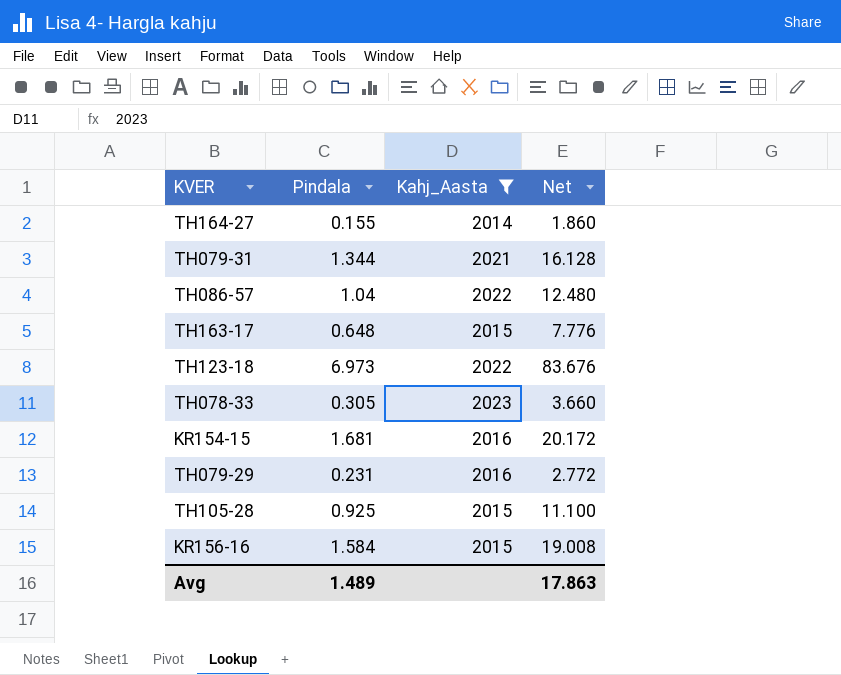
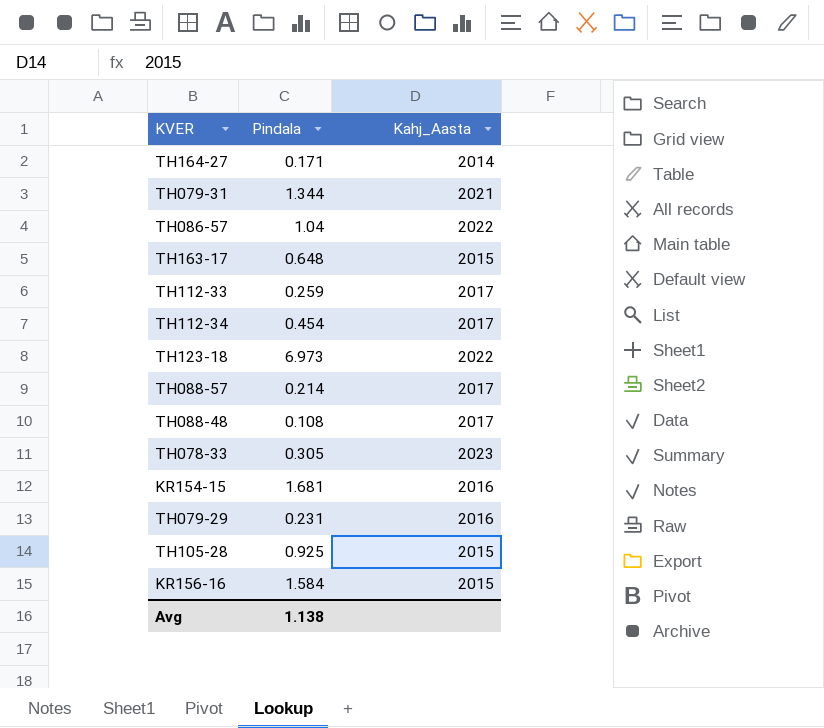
filter: Kahj_Aasta != 2017 -> none
column Net | formula: [Pindala] * 12 -> none
TH164-27 | Pindala: 0.155 -> 0.171
Avg | Pindala: 1.489 -> 1.138

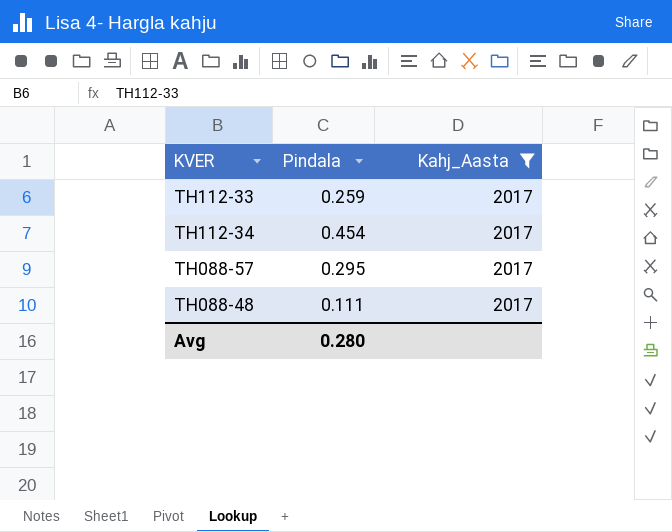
filter: none -> Kahj_Aasta = 2017
TH088-57 | Pindala: 0.214 -> 0.295
TH088-48 | Pindala: 0.108 -> 0.111
Avg | Pindala: 1.138 -> 0.280

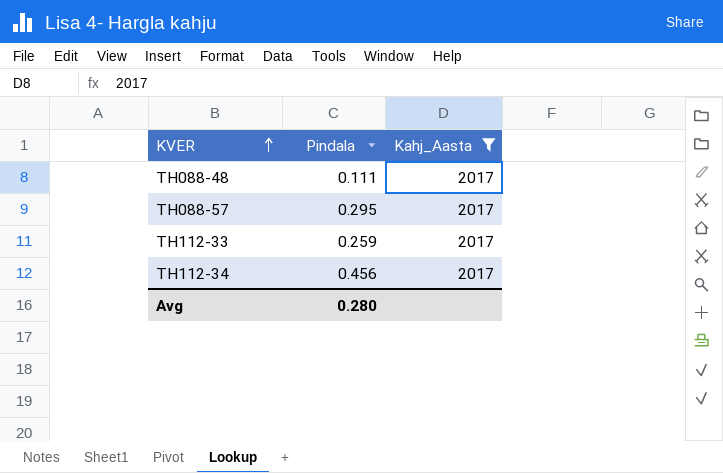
row order: none -> KVER ascending
TH112-34 | Pindala: 0.454 -> 0.456

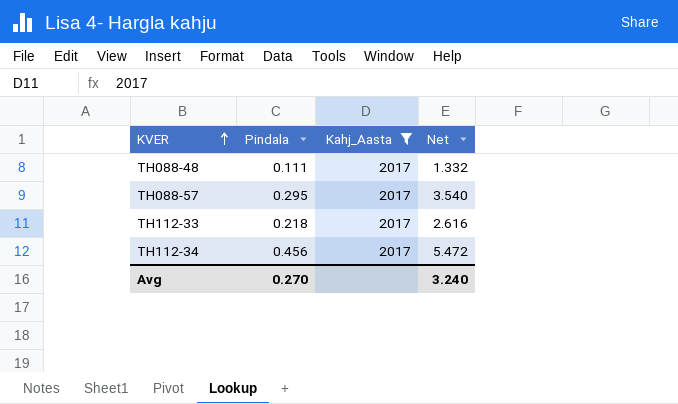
column Net | formula: none -> [Pindala] * 12
TH112-33 | Pindala: 0.259 -> 0.218
Avg | Pindala: 0.280 -> 0.270

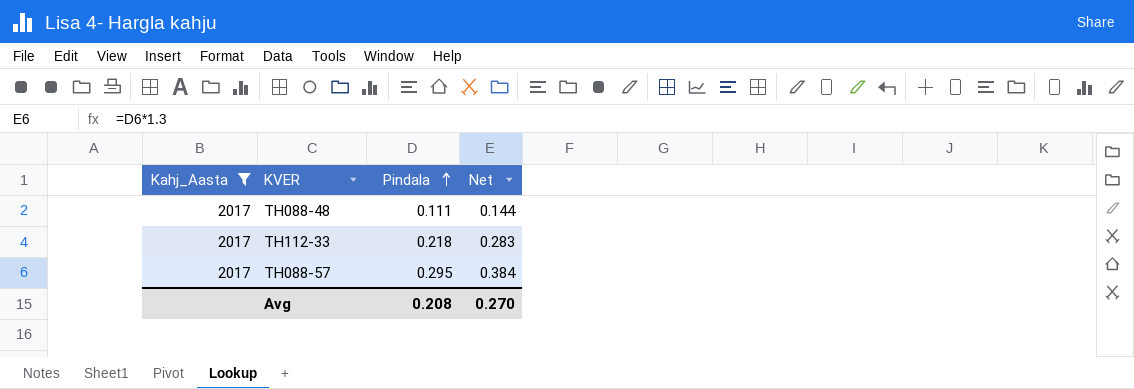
row order: KVER ascending -> Pindala ascending
column Kahj_Aasta | position: 3 -> 1
column Net | formula: [Pindala] * 12 -> [Pindala] * 1.3
row TH112-34: 0.456 | 2017 | 5.472 -> none
Avg | Pindala: 0.270 -> 0.208
Avg | Net: 3.240 -> 0.270

